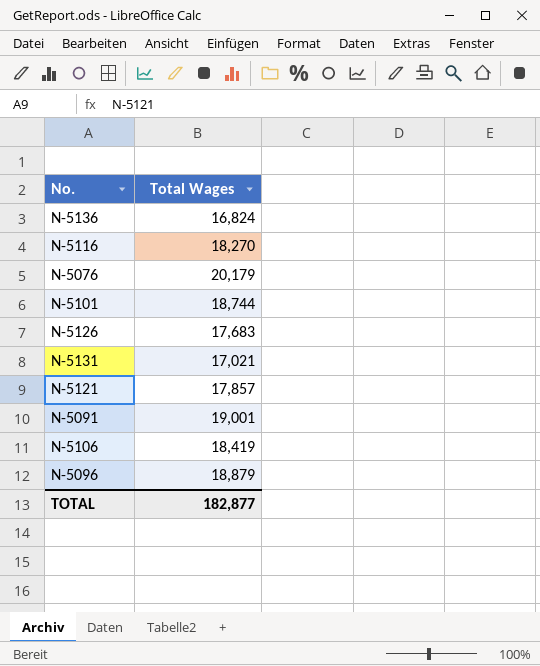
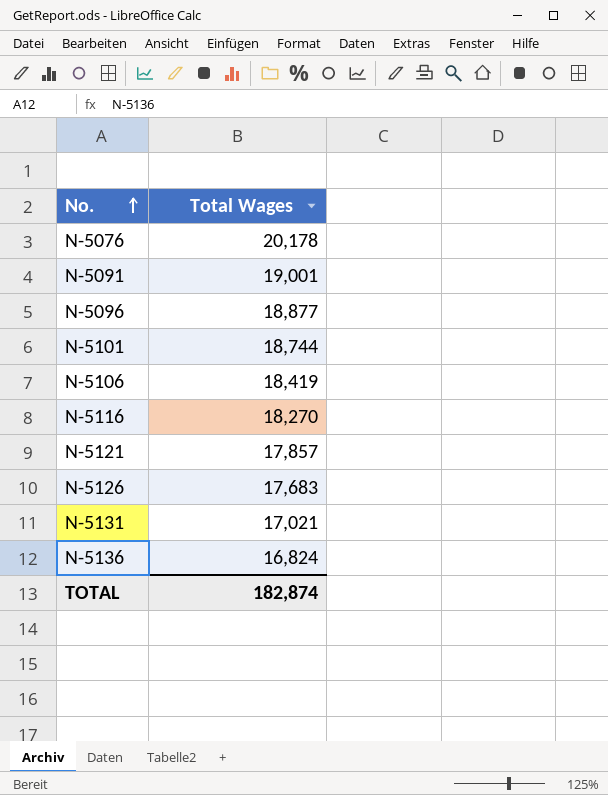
row order: none -> No. ascending
N-5076 | Total Wages: 20,179 -> 20,178
N-5096 | Total Wages: 18,879 -> 18,877
TOTAL | Total Wages: 182,877 -> 182,874

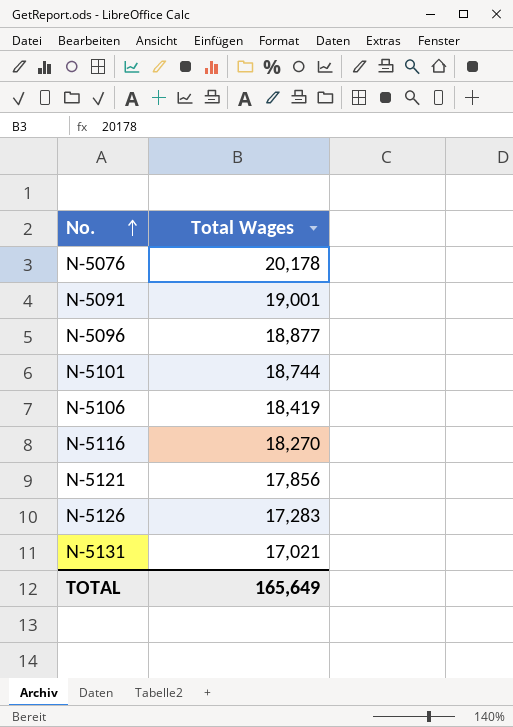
row N-5136: 16,824 -> none
N-5121 | Total Wages: 17,857 -> 17,856
N-5126 | Total Wages: 17,683 -> 17,283
TOTAL | Total Wages: 182,874 -> 165,649

